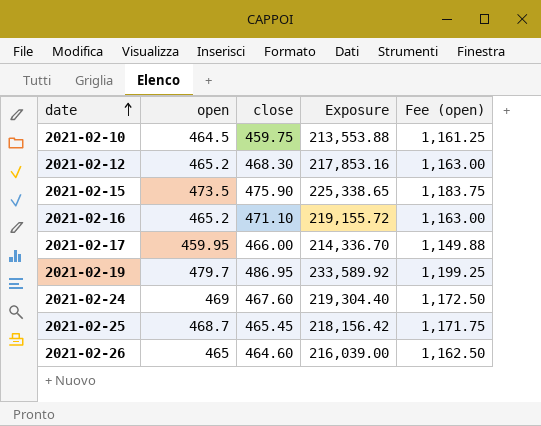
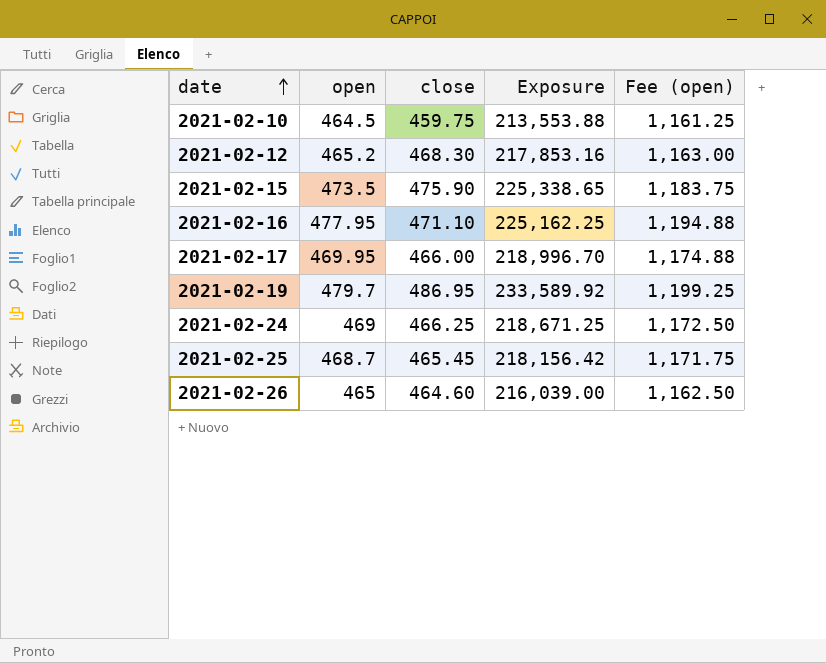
2021-02-16 | open: 465.2 -> 477.95
2021-02-16 | Exposure: 219,155.72 -> 225,162.25
2021-02-16 | Fee (open): 1,163.00 -> 1,194.88
2021-02-17 | open: 459.95 -> 469.95
2021-02-17 | Exposure: 214,336.70 -> 218,996.70
2021-02-17 | Fee (open): 1,149.88 -> 1,174.88
2021-02-24 | close: 467.60 -> 466.25
2021-02-24 | Exposure: 219,304.40 -> 218,671.25

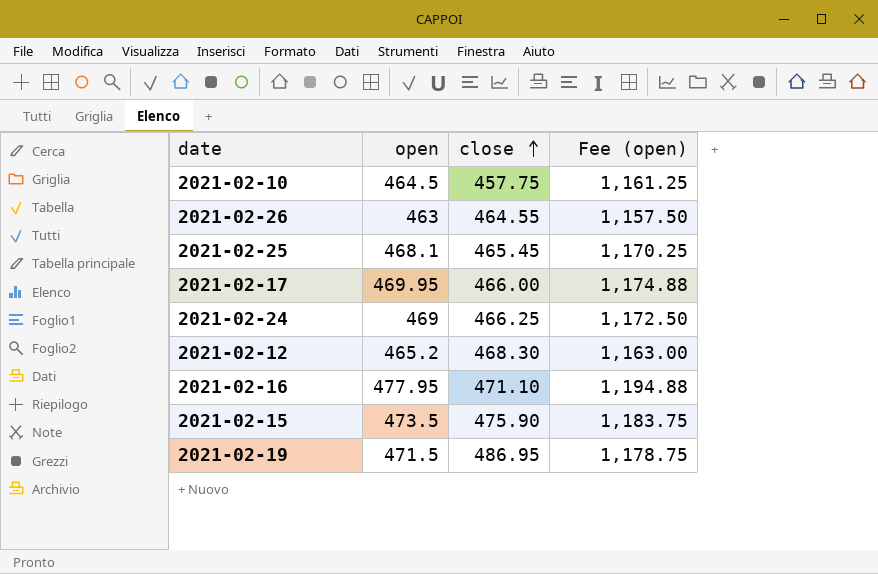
row order: date ascending -> close ascending
column Exposure | formula: [open] * [close] -> none
2021-02-10 | close: 459.75 -> 457.75
2021-02-26 | open: 465 -> 463
2021-02-26 | close: 464.60 -> 464.55
2021-02-26 | Fee (open): 1,162.50 -> 1,157.50
2021-02-25 | open: 468.7 -> 468.1
2021-02-25 | Fee (open): 1,171.75 -> 1,170.25
2021-02-19 | open: 479.7 -> 471.5
2021-02-19 | Fee (open): 1,199.25 -> 1,178.75

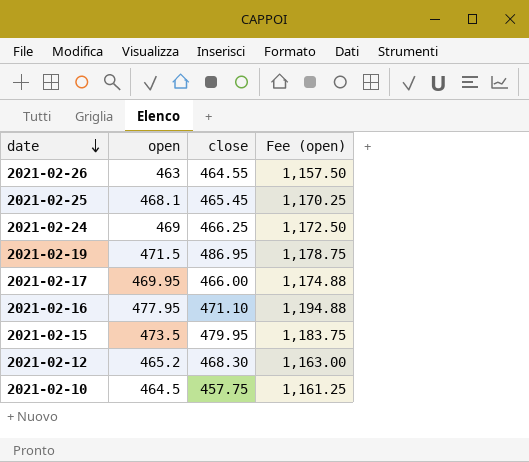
row order: close ascending -> date descending
2021-02-15 | close: 475.90 -> 479.95

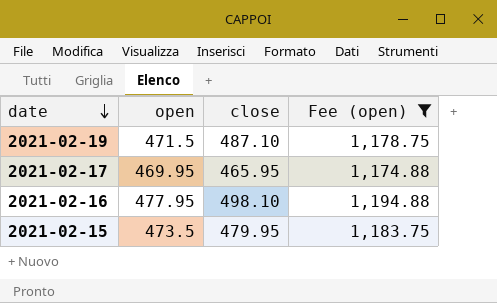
filter: none -> Fee (open) >= 1,174.88
2021-02-19 | close: 486.95 -> 487.10
2021-02-17 | close: 466.00 -> 465.95
2021-02-16 | close: 471.10 -> 498.10

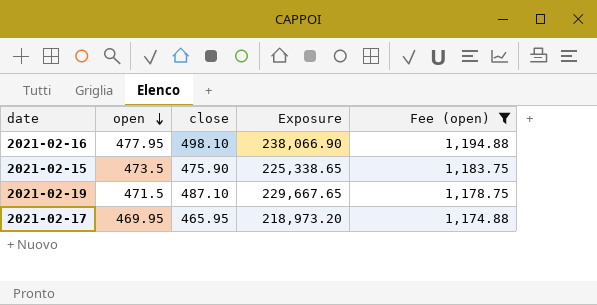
row order: date descending -> open descending
column Exposure | formula: none -> [open] * [close]
2021-02-15 | close: 479.95 -> 475.90

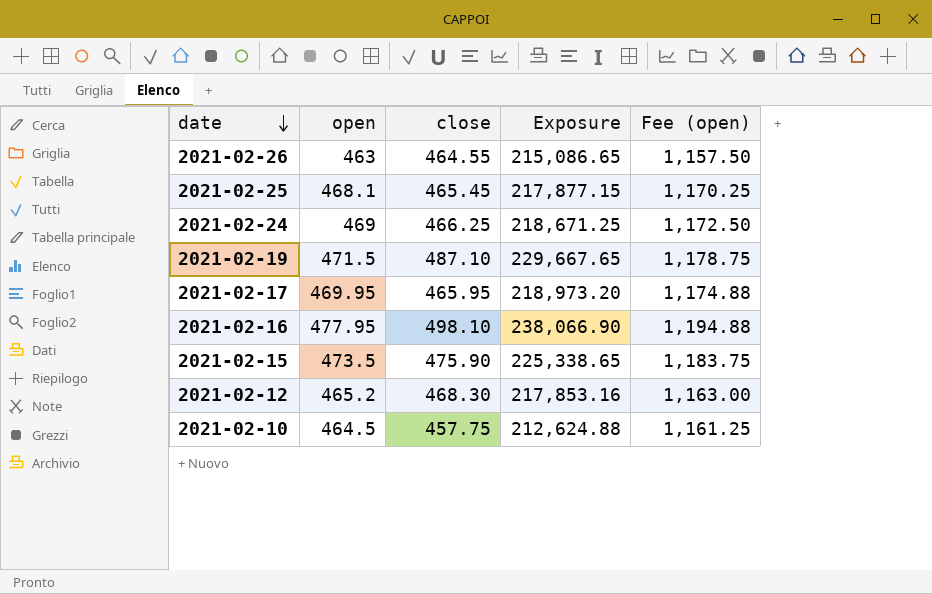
filter: Fee (open) >= 1,174.88 -> none
row order: open descending -> date descending

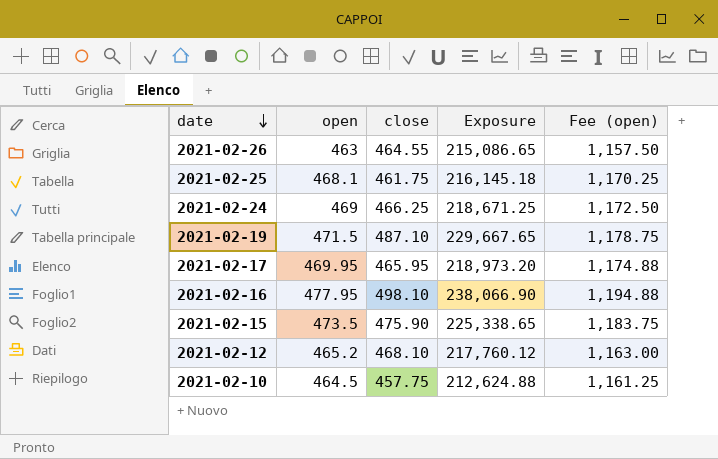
2021-02-25 | close: 465.45 -> 461.75
2021-02-25 | Exposure: 217,877.15 -> 216,145.18
2021-02-12 | close: 468.30 -> 468.10
2021-02-12 | Exposure: 217,853.16 -> 217,760.12

